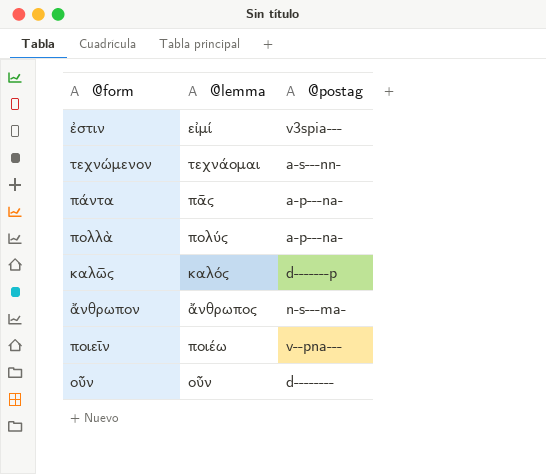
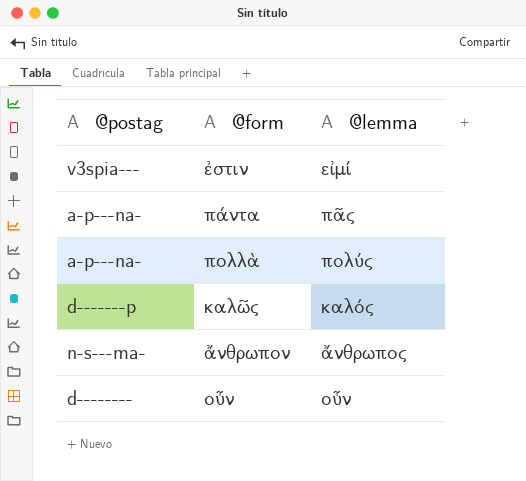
column @postag | position: 3 -> 1
row τεχνώμενον: τεχνάομαι | a-s---nn- -> none
row ποιεῖν: ποιέω | v--pna--- -> none

